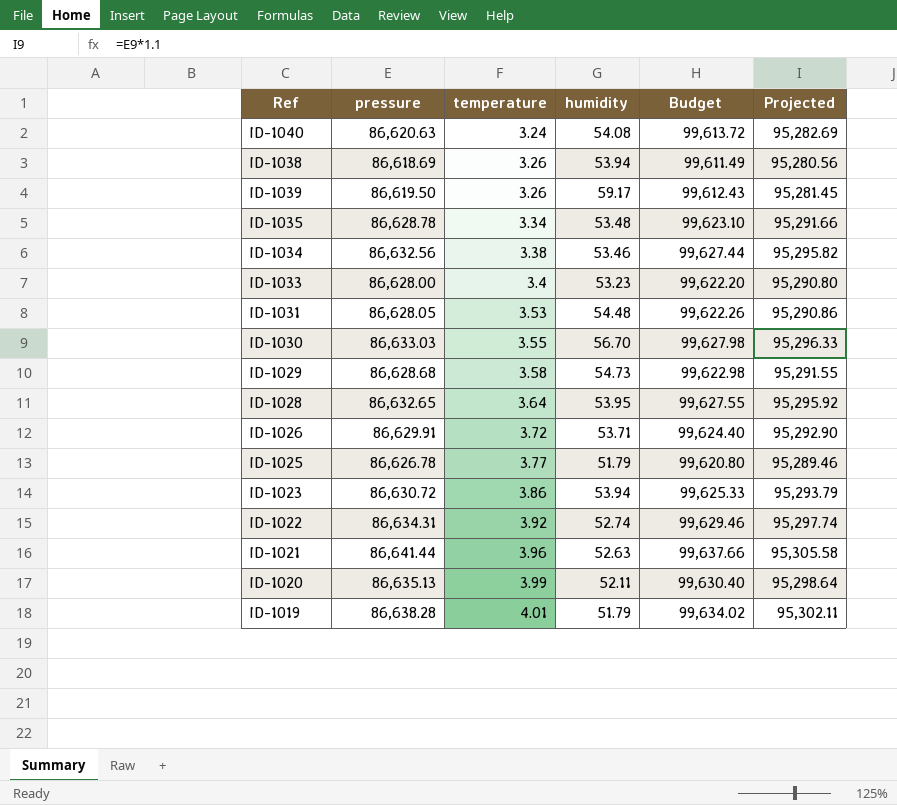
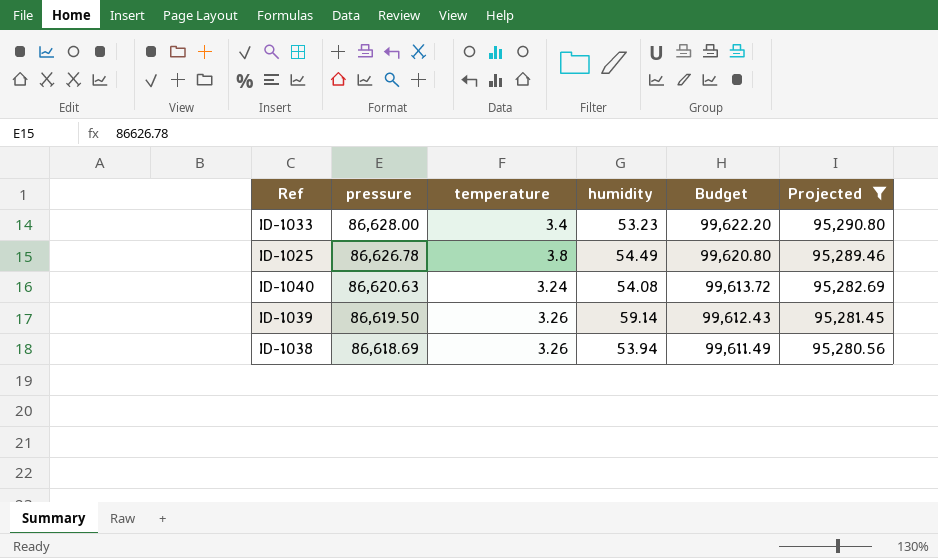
filter: none -> Projected <= 95,290.80
row order: temperature ascending -> pressure descending
ID-1025 | temperature: 3.77 -> 3.8
ID-1025 | humidity: 51.79 -> 54.49
ID-1039 | humidity: 59.17 -> 59.14

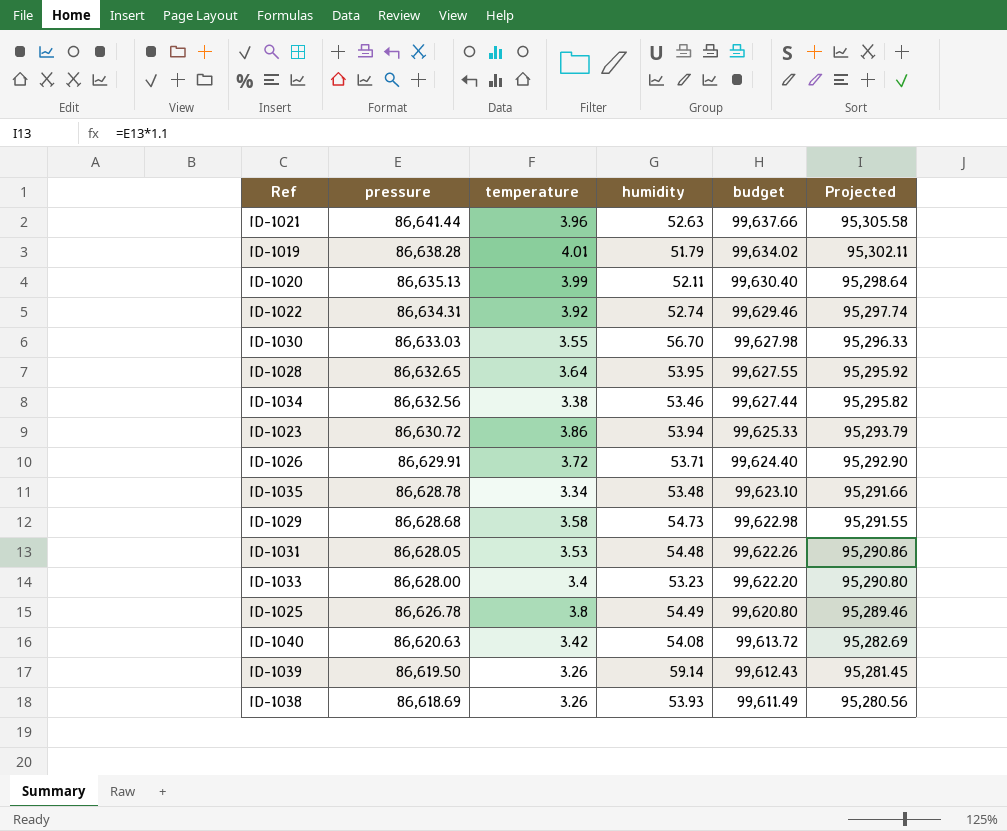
filter: Projected <= 95,290.80 -> none
column name: Budget -> budget
ID-1040 | temperature: 3.24 -> 3.42
ID-1038 | humidity: 53.94 -> 53.93

